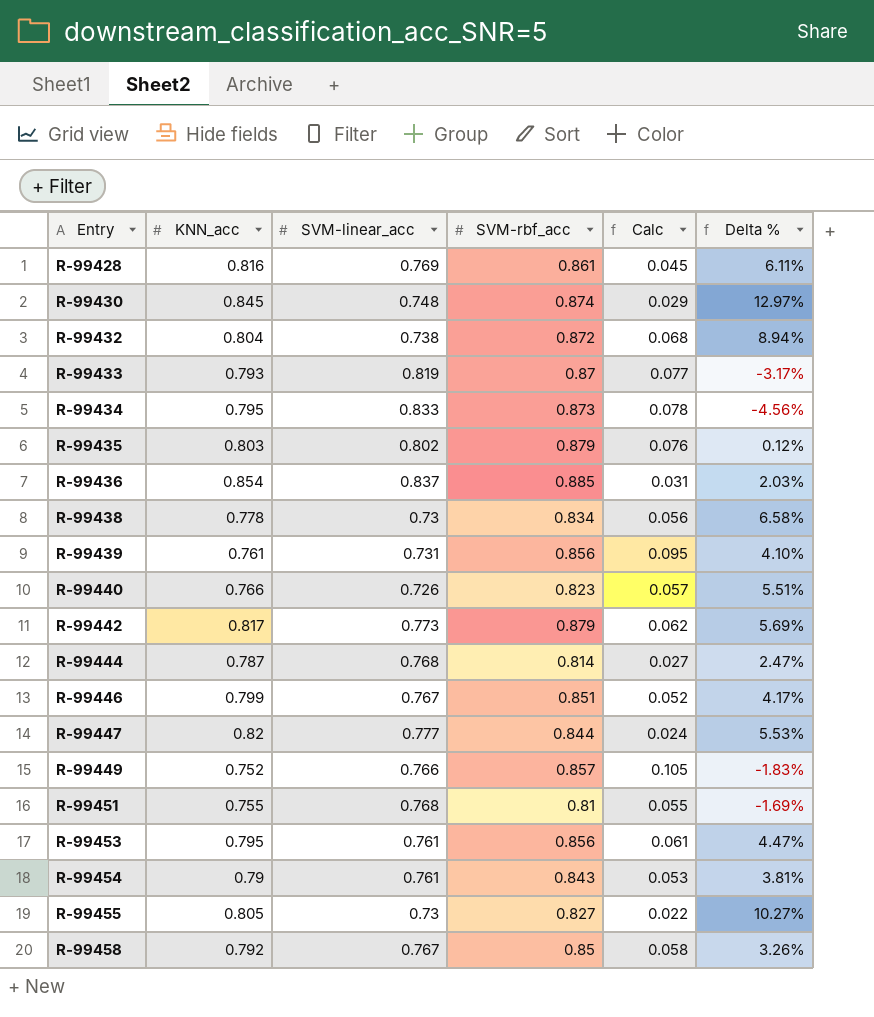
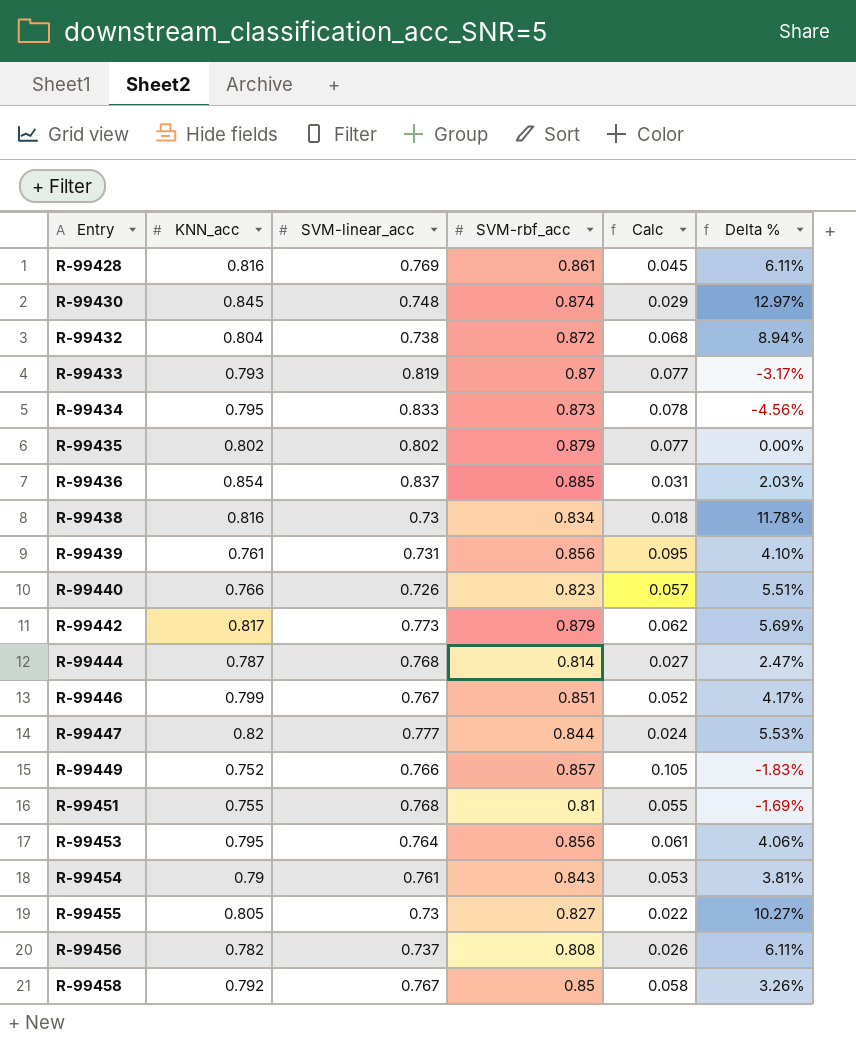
R-99435 | KNN_acc: 0.803 -> 0.802
R-99435 | Calc: 0.076 -> 0.077
R-99435 | Delta %: 0.12% -> 0.00%
R-99438 | KNN_acc: 0.778 -> 0.816
R-99438 | Calc: 0.056 -> 0.018
R-99438 | Delta %: 6.58% -> 11.78%
R-99453 | SVM-linear_acc: 0.761 -> 0.764
R-99453 | Delta %: 4.47% -> 4.06%
row R-99456: none -> 0.782 | 0.737 | 0.808 | 0.026 | 6.11%

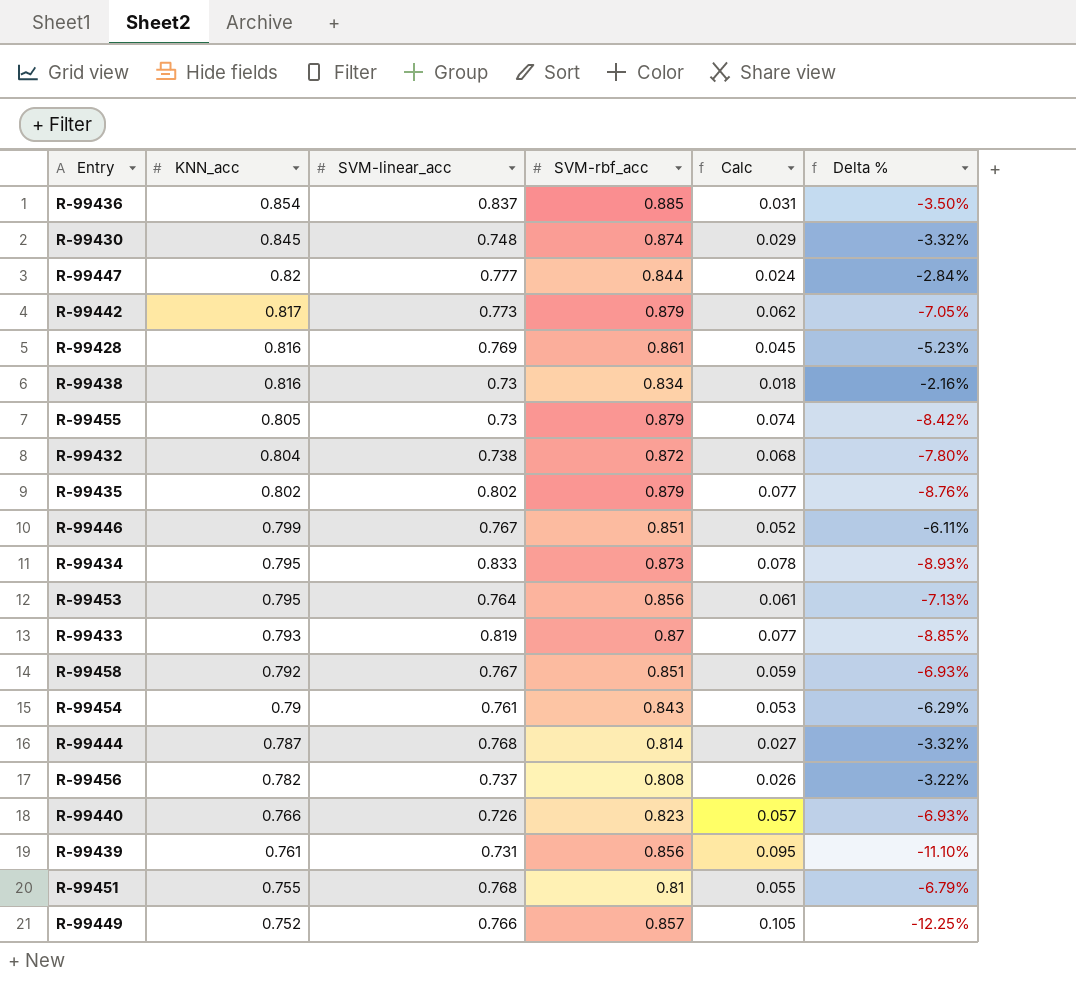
row order: Entry ascending -> KNN_acc descending
column Delta % | formula: ([KNN_acc] - [SVM-linear_acc]) / [SVM-linear_acc] -> ([KNN_acc] - [SVM-rbf_acc]) / [SVM-rbf_acc]
R-99455 | SVM-rbf_acc: 0.827 -> 0.879
R-99455 | Calc: 0.022 -> 0.074
R-99458 | SVM-rbf_acc: 0.85 -> 0.851
R-99458 | Calc: 0.058 -> 0.059

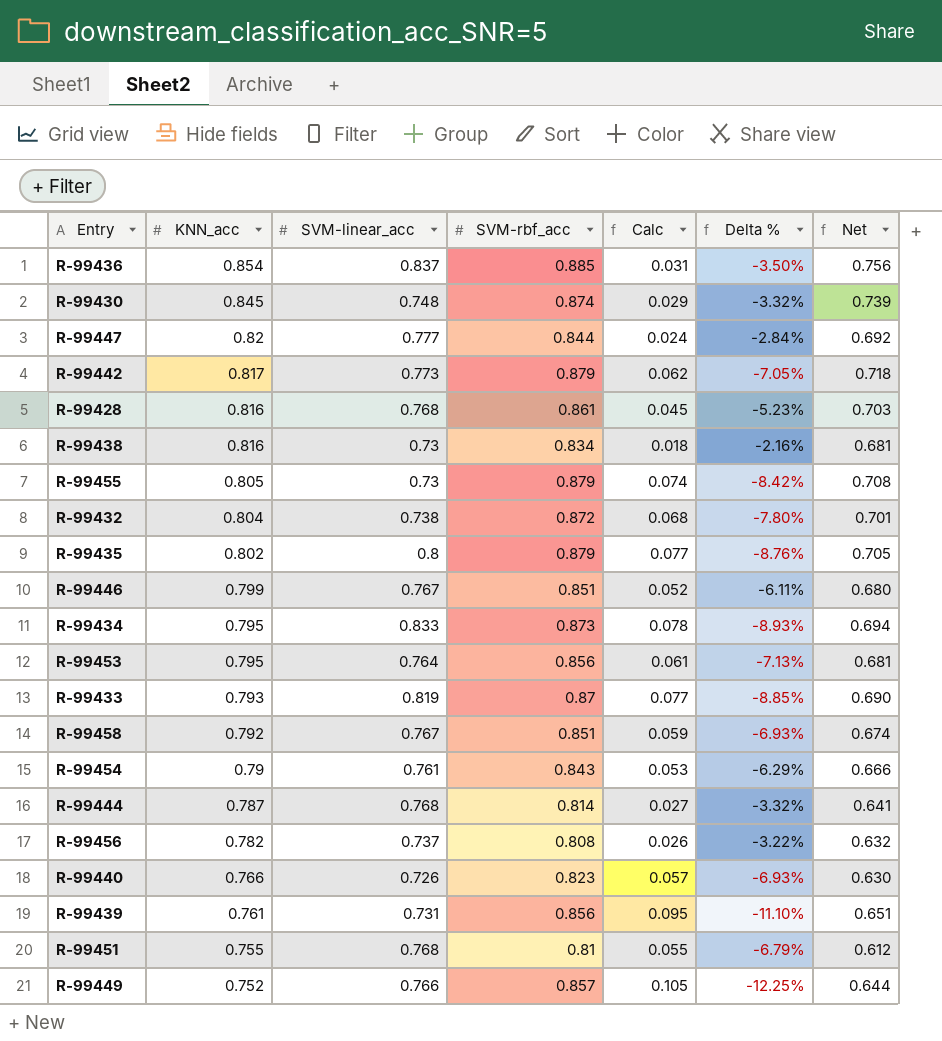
column Net | formula: none -> [KNN_acc] * [SVM-rbf_acc]
R-99428 | SVM-linear_acc: 0.769 -> 0.768
R-99435 | SVM-linear_acc: 0.802 -> 0.8

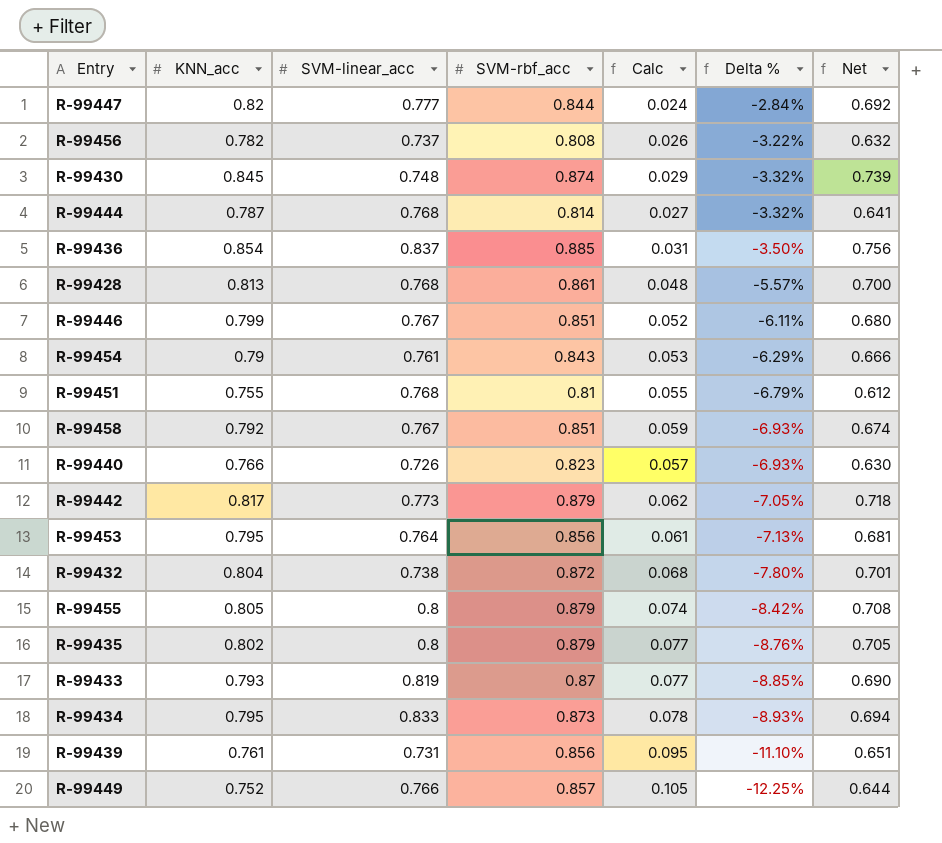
row order: KNN_acc descending -> Delta % descending
row R-99438: 0.816 | 0.73 | 0.834 | 0.018 | -2.16% | 0.681 -> none
R-99428 | KNN_acc: 0.816 -> 0.813
R-99428 | Calc: 0.045 -> 0.048
R-99428 | Delta %: -5.23% -> -5.57%
R-99428 | Net: 0.703 -> 0.700
R-99455 | SVM-linear_acc: 0.73 -> 0.8

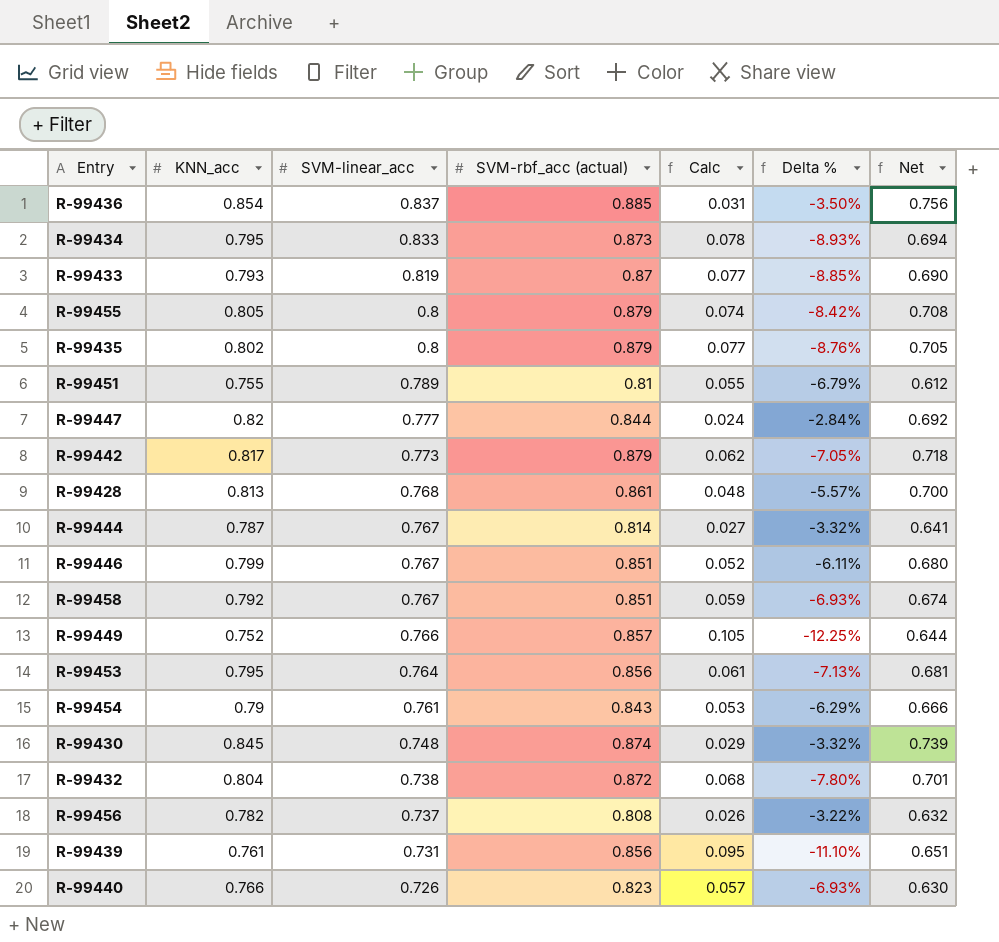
row order: Delta % descending -> SVM-linear_acc descending
column name: SVM-rbf_acc -> SVM-rbf_acc (actual)
R-99451 | SVM-linear_acc: 0.768 -> 0.789
R-99444 | SVM-linear_acc: 0.768 -> 0.767

